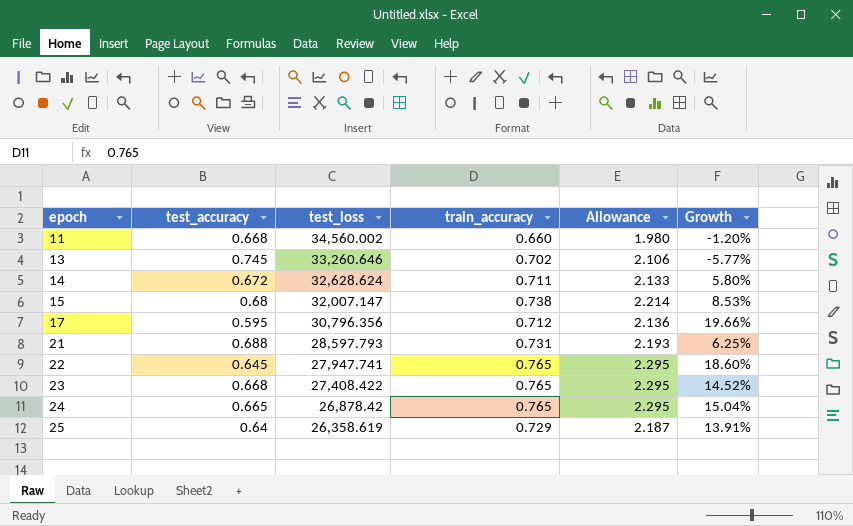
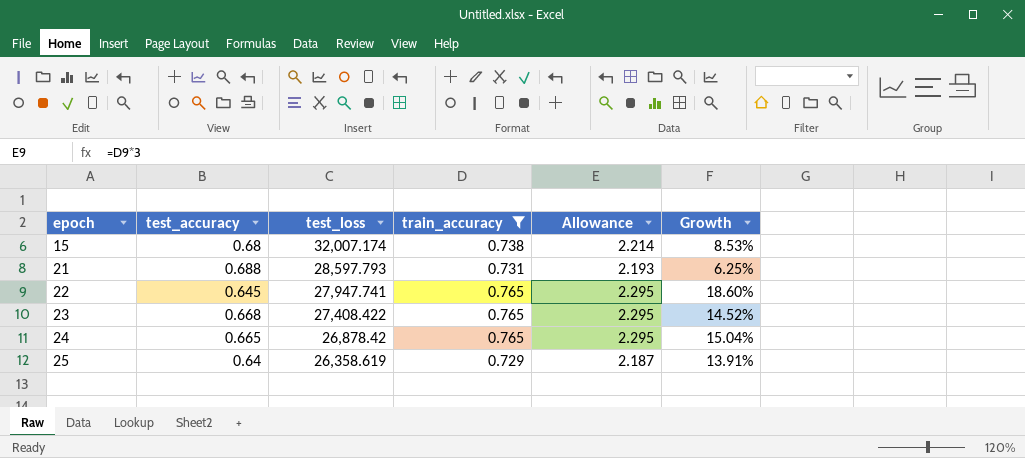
filter: none -> train_accuracy >= 0.729
15 | test_loss: 32,007.147 -> 32,007.174

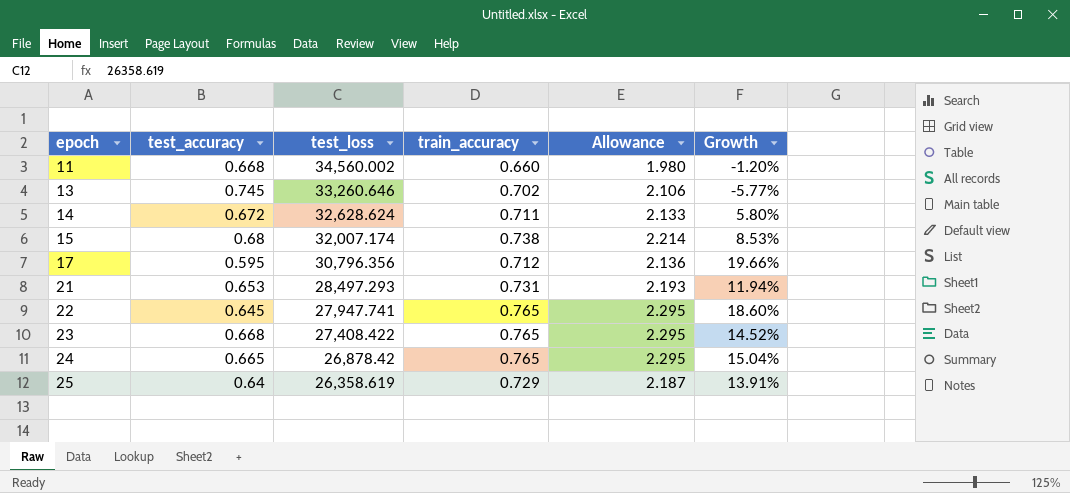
filter: train_accuracy >= 0.729 -> none
21 | test_accuracy: 0.688 -> 0.653
21 | test_loss: 28,597.793 -> 28,497.293
21 | Growth: 6.25% -> 11.94%

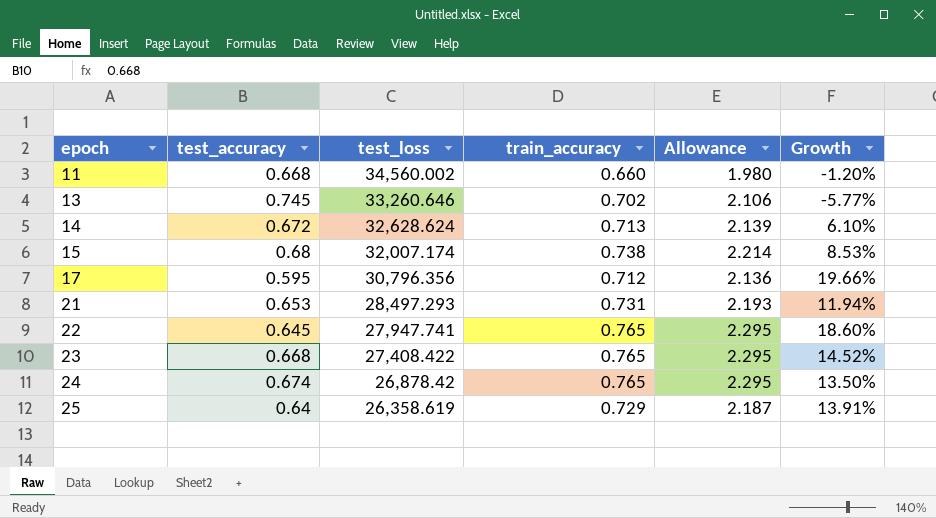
14 | train_accuracy: 0.711 -> 0.713
14 | Allowance: 2.133 -> 2.139
14 | Growth: 5.80% -> 6.10%
24 | test_accuracy: 0.665 -> 0.674
24 | Growth: 15.04% -> 13.50%

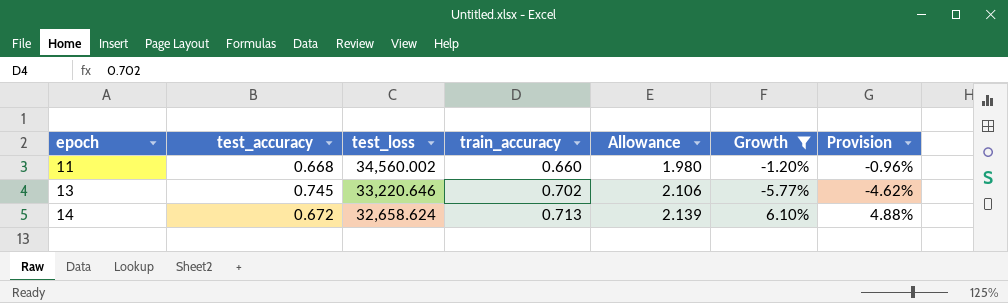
filter: none -> Growth <= 6.10%
column Provision | formula: none -> [Growth] * 0.8
13 | test_loss: 33,260.646 -> 33,220.646
14 | test_loss: 32,628.624 -> 32,658.624

